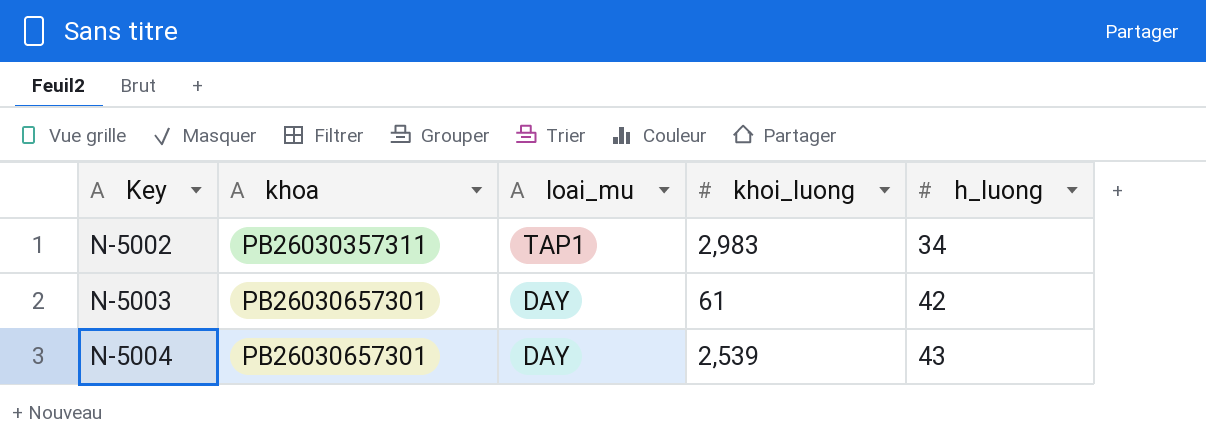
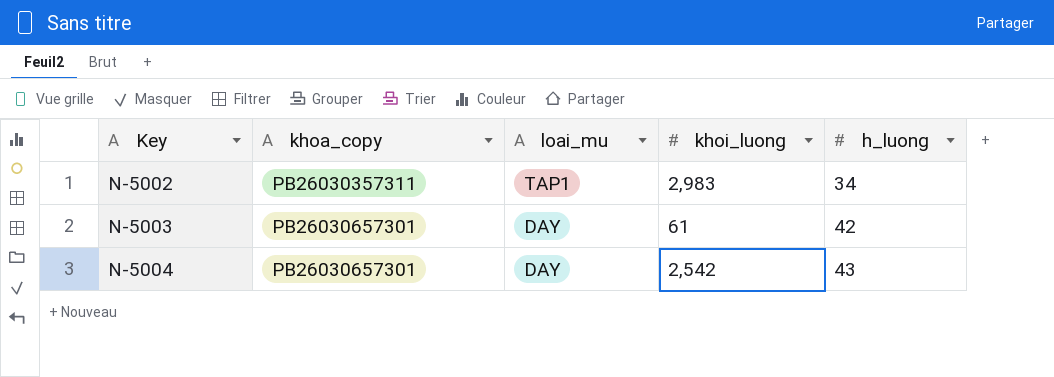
column name: khoa -> khoa_copy
N-5004 | khoi_luong: 2,539 -> 2,542

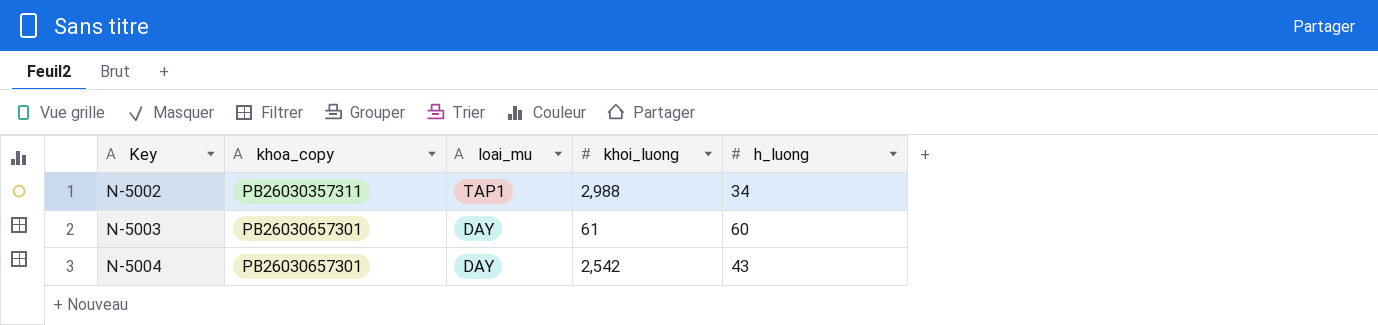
N-5002 | khoi_luong: 2,983 -> 2,988
N-5003 | h_luong: 42 -> 60

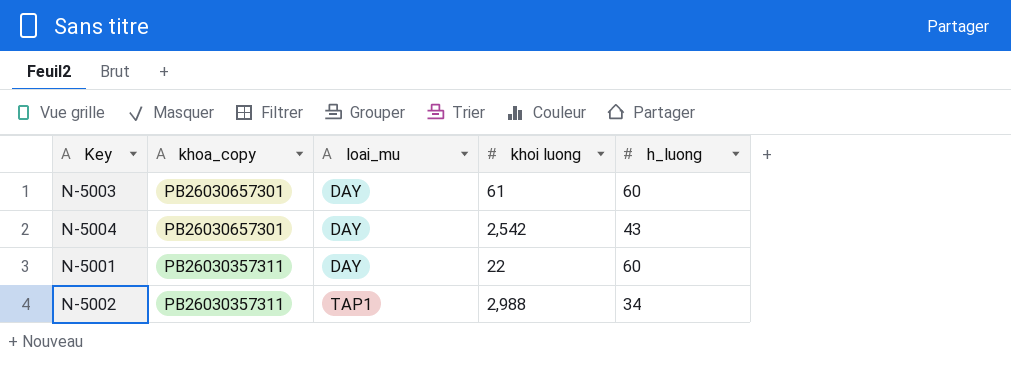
row order: Key ascending -> khoa_copy descending
column name: khoi_luong -> khoi luong
row N-5001: none -> PB26030357311 | DAY | 22 | 60

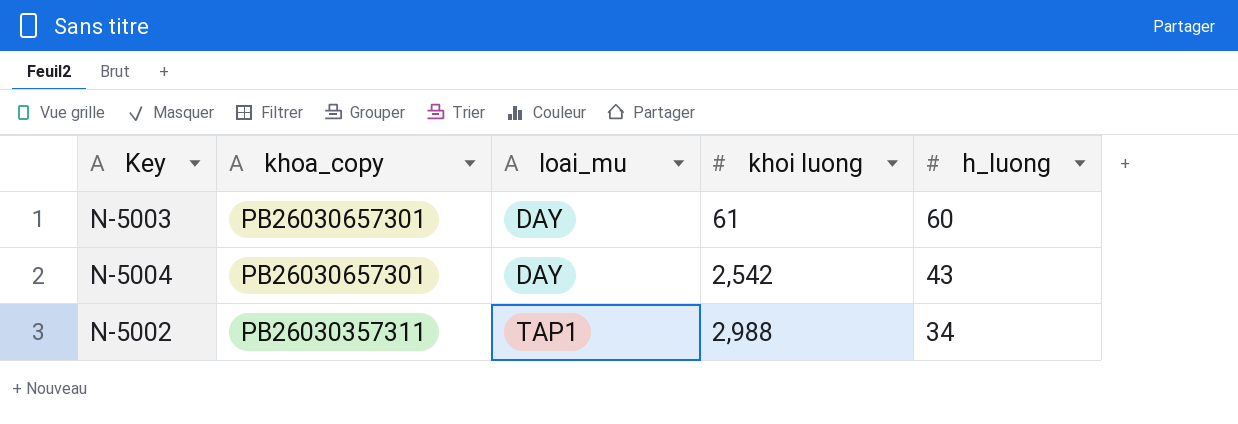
row N-5001: PB26030357311 | DAY | 22 | 60 -> none

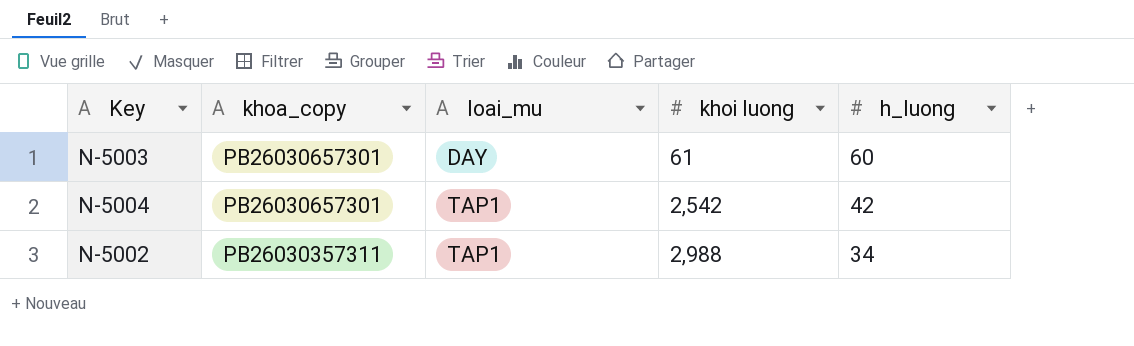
N-5004 | loai_mu: DAY -> TAP1
N-5004 | h_luong: 43 -> 42

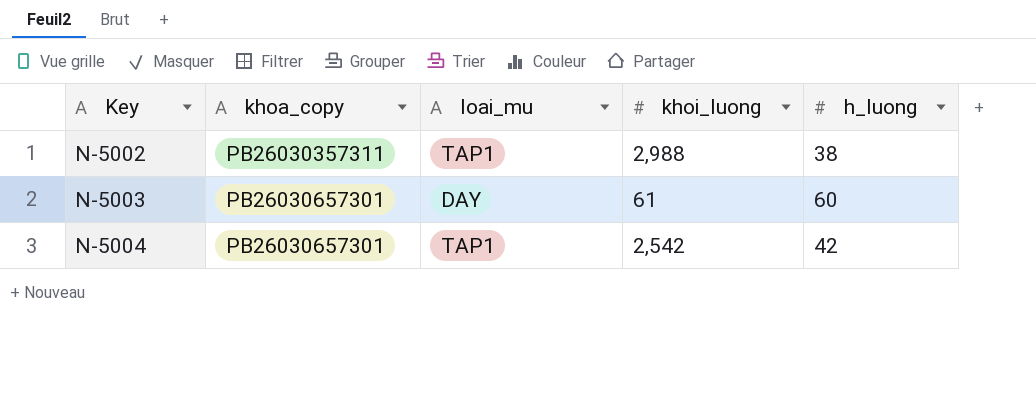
row order: khoa_copy descending -> Key ascending
column name: khoi luong -> khoi_luong
N-5002 | h_luong: 34 -> 38

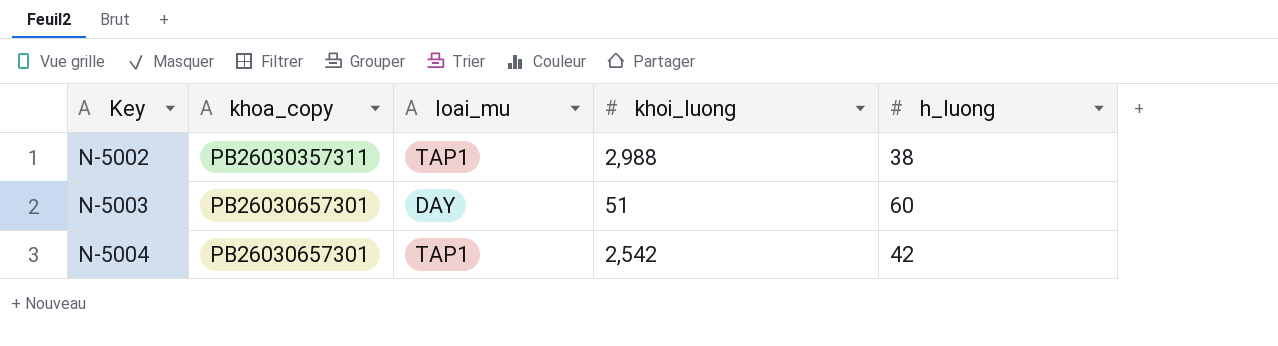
N-5003 | khoi_luong: 61 -> 51

